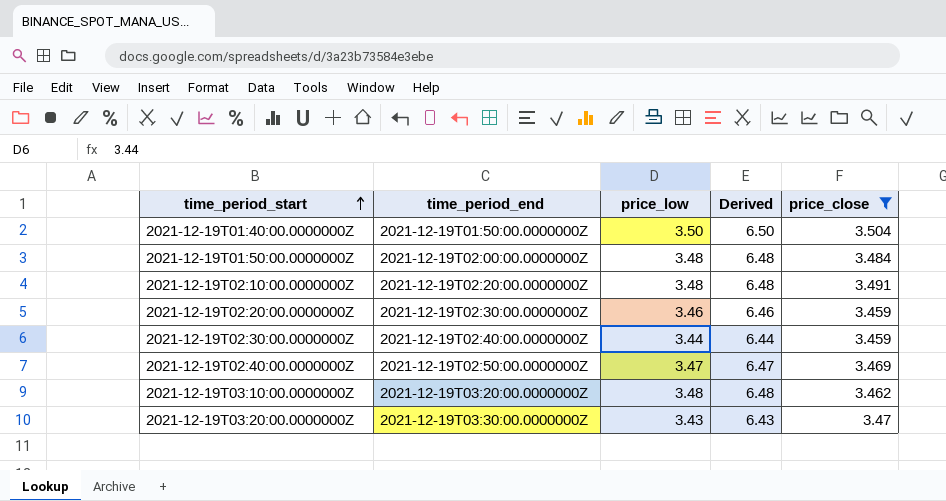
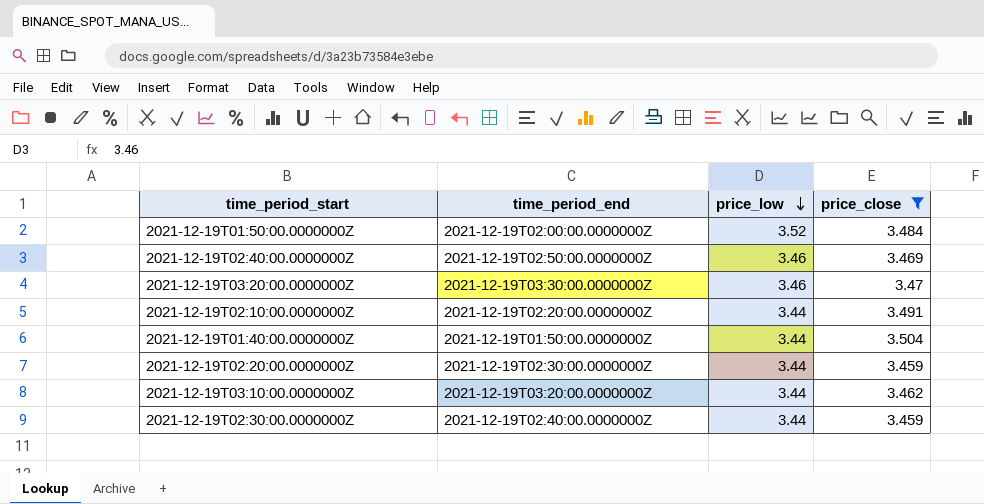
row order: time_period_start ascending -> price_low descending
column Derived | formula: [price_low] + 3 -> none
2021-12-19T01:50:00.0000000Z | price_low: 3.48 -> 3.52
2021-12-19T02:40:00.0000000Z | price_low: 3.47 -> 3.46
2021-12-19T03:20:00.0000000Z | price_low: 3.43 -> 3.46
2021-12-19T02:10:00.0000000Z | price_low: 3.48 -> 3.44
2021-12-19T01:40:00.0000000Z | price_low: 3.50 -> 3.44
2021-12-19T02:20:00.0000000Z | price_low: 3.46 -> 3.44
2021-12-19T03:10:00.0000000Z | price_low: 3.48 -> 3.44

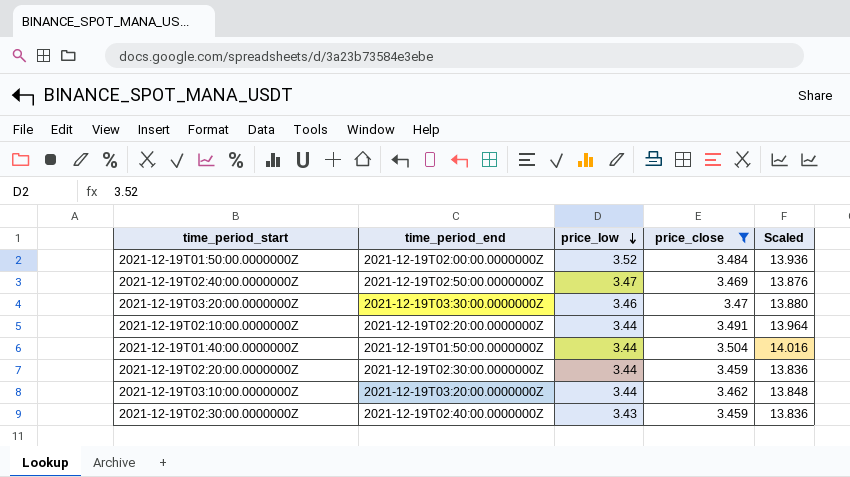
column Scaled | formula: none -> [price_close] * 4
2021-12-19T02:40:00.0000000Z | price_low: 3.46 -> 3.47
2021-12-19T02:30:00.0000000Z | price_low: 3.44 -> 3.43

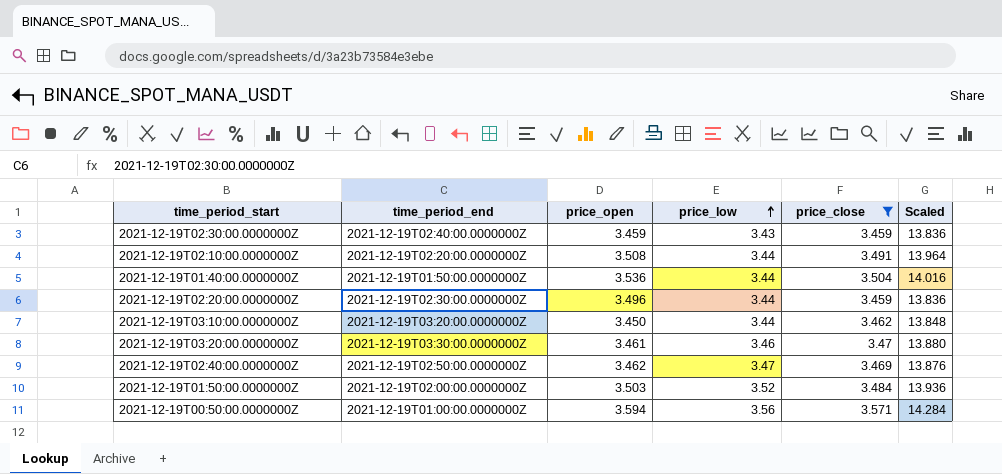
row order: price_low descending -> price_low ascending
column price_open | position: none -> 3
row 2021-12-19T00:50:00.0000000Z: none -> 2021-12-19T01:00:00.0000000Z | 3.594 | 3.56 | 3.571 | 14.284

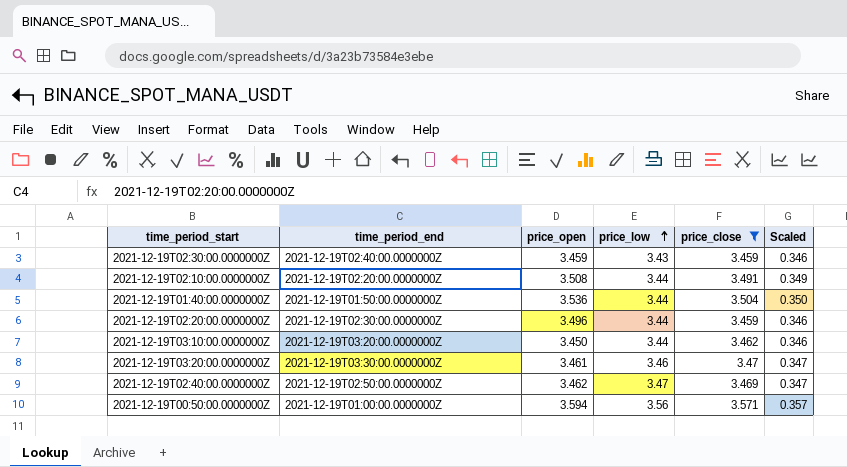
column Scaled | formula: [price_close] * 4 -> [price_close] * 0.1
row 2021-12-19T01:50:00.0000000Z: 2021-12-19T02:00:00.0000000Z | 3.503 | 3.52 | 3.484 | 13.936 -> none

